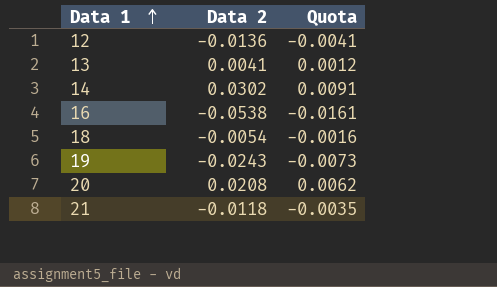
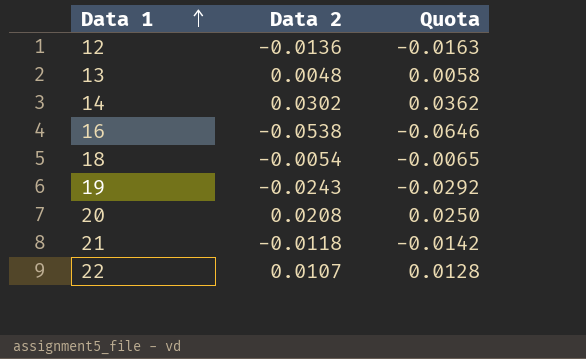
column Quota | formula: [Data 2] * 0.3 -> [Data 2] * 1.2
13 | Data 2: 0.0041 -> 0.0048
row 22: none -> 0.0107 | 0.0128

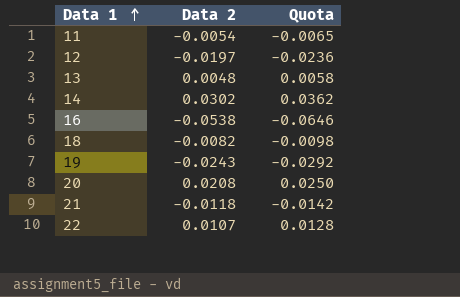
row 11: none -> -0.0054 | -0.0065
12 | Data 2: -0.0136 -> -0.0197
12 | Quota: -0.0163 -> -0.0236
18 | Data 2: -0.0054 -> -0.0082
18 | Quota: -0.0065 -> -0.0098

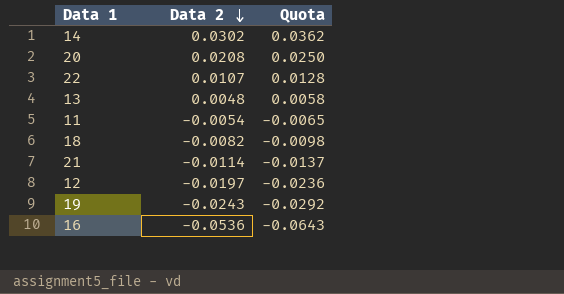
row order: Data 1 ascending -> Data 2 descending
21 | Data 2: -0.0118 -> -0.0114
21 | Quota: -0.0142 -> -0.0137
16 | Data 2: -0.0538 -> -0.0536
16 | Quota: -0.0646 -> -0.0643

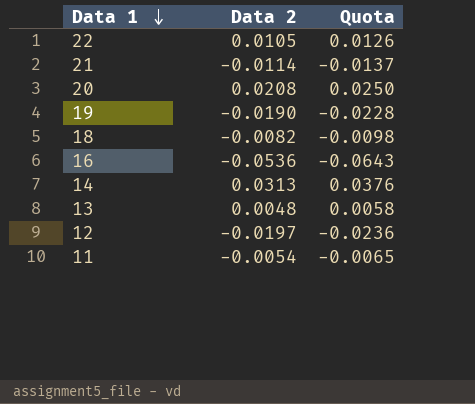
row order: Data 2 descending -> Data 1 descending
22 | Data 2: 0.0107 -> 0.0105
22 | Quota: 0.0128 -> 0.0126
19 | Data 2: -0.0243 -> -0.0190
19 | Quota: -0.0292 -> -0.0228
14 | Data 2: 0.0302 -> 0.0313
14 | Quota: 0.0362 -> 0.0376

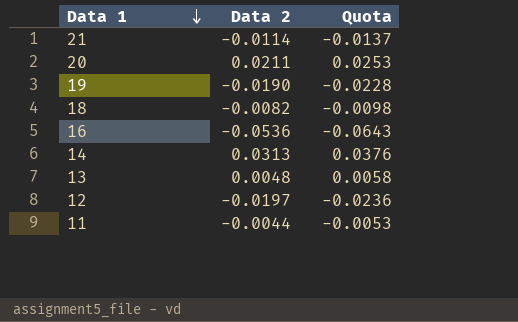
row 22: 0.0105 | 0.0126 -> none
20 | Data 2: 0.0208 -> 0.0211
20 | Quota: 0.0250 -> 0.0253
11 | Data 2: -0.0054 -> -0.0044
11 | Quota: -0.0065 -> -0.0053

